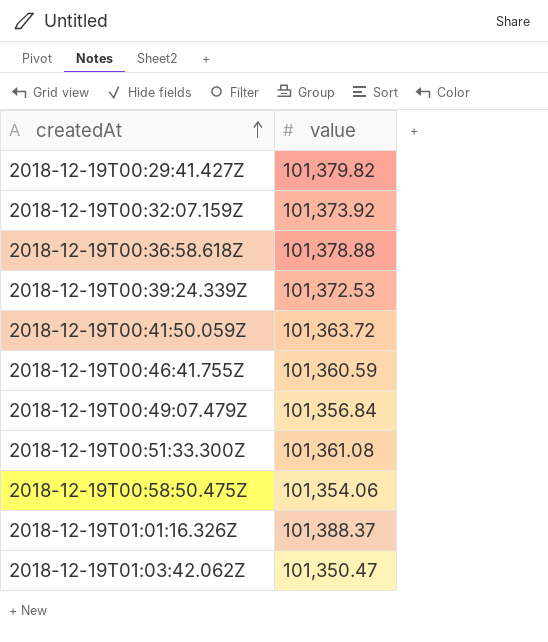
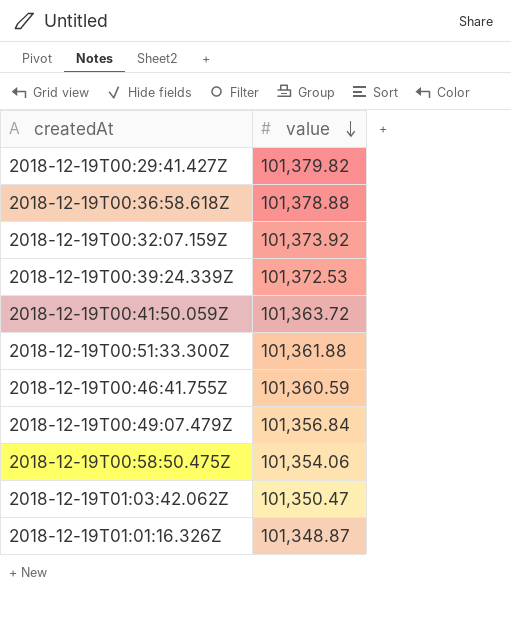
row order: createdAt ascending -> value descending
2018-12-19T00:51:33.300Z | value: 101,361.08 -> 101,361.88
2018-12-19T01:01:16.326Z | value: 101,388.37 -> 101,348.87

